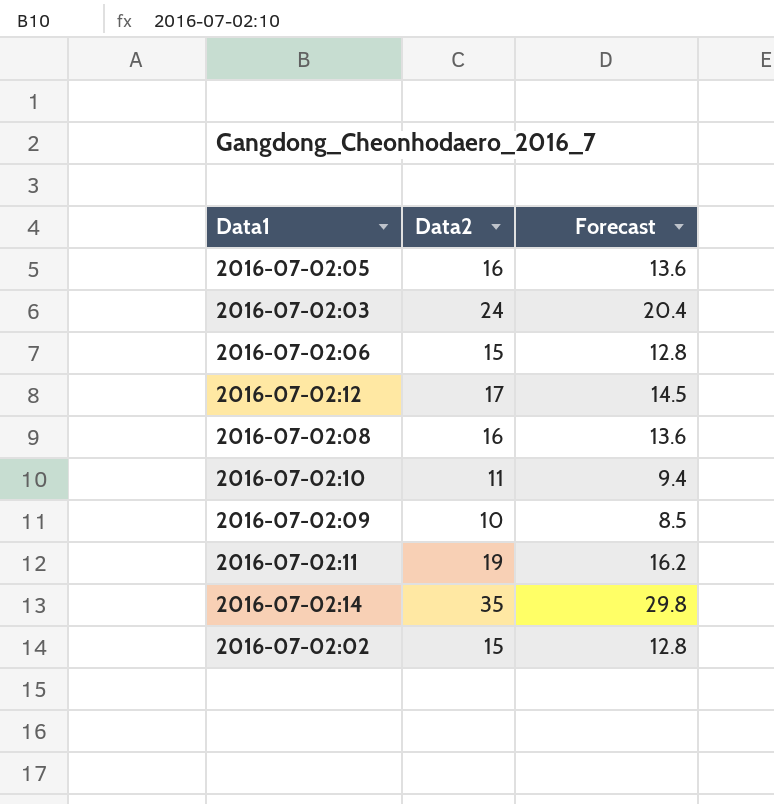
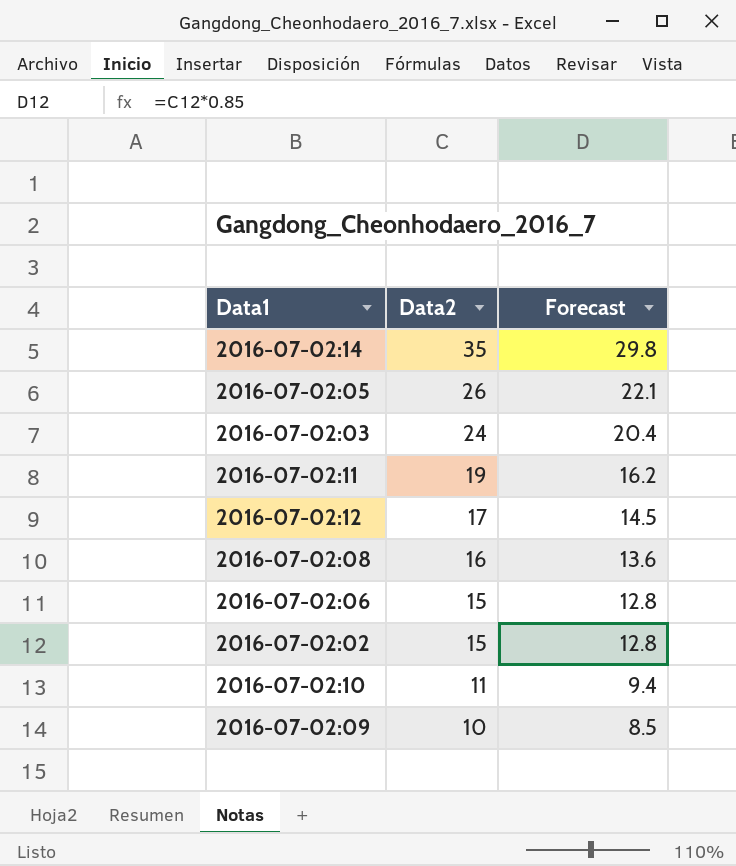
row order: none -> Data2 descending
2016-07-02:05 | Data2: 16 -> 26
2016-07-02:05 | Forecast: 13.6 -> 22.1

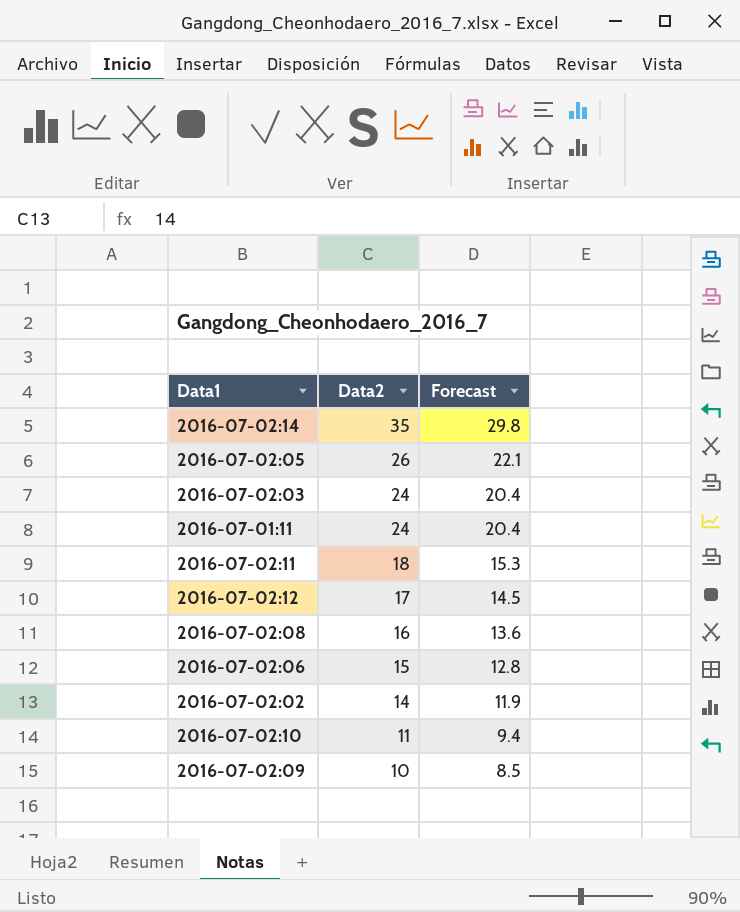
row 2016-07-01:11: none -> 24 | 20.4
2016-07-02:11 | Data2: 19 -> 18
2016-07-02:11 | Forecast: 16.2 -> 15.3
2016-07-02:02 | Data2: 15 -> 14
2016-07-02:02 | Forecast: 12.8 -> 11.9

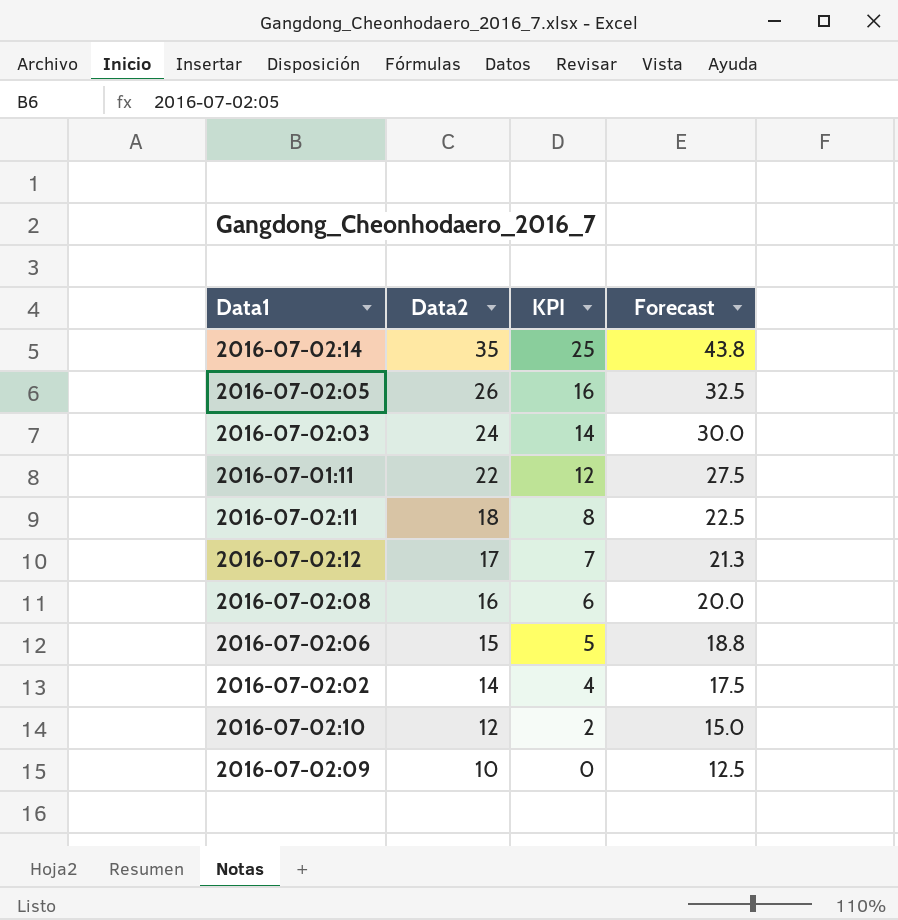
column KPI | formula: none -> [Data2] - 10
column Forecast | formula: [Data2] * 0.85 -> [Data2] * 1.25
2016-07-01:11 | Data2: 24 -> 22
2016-07-02:10 | Data2: 11 -> 12

